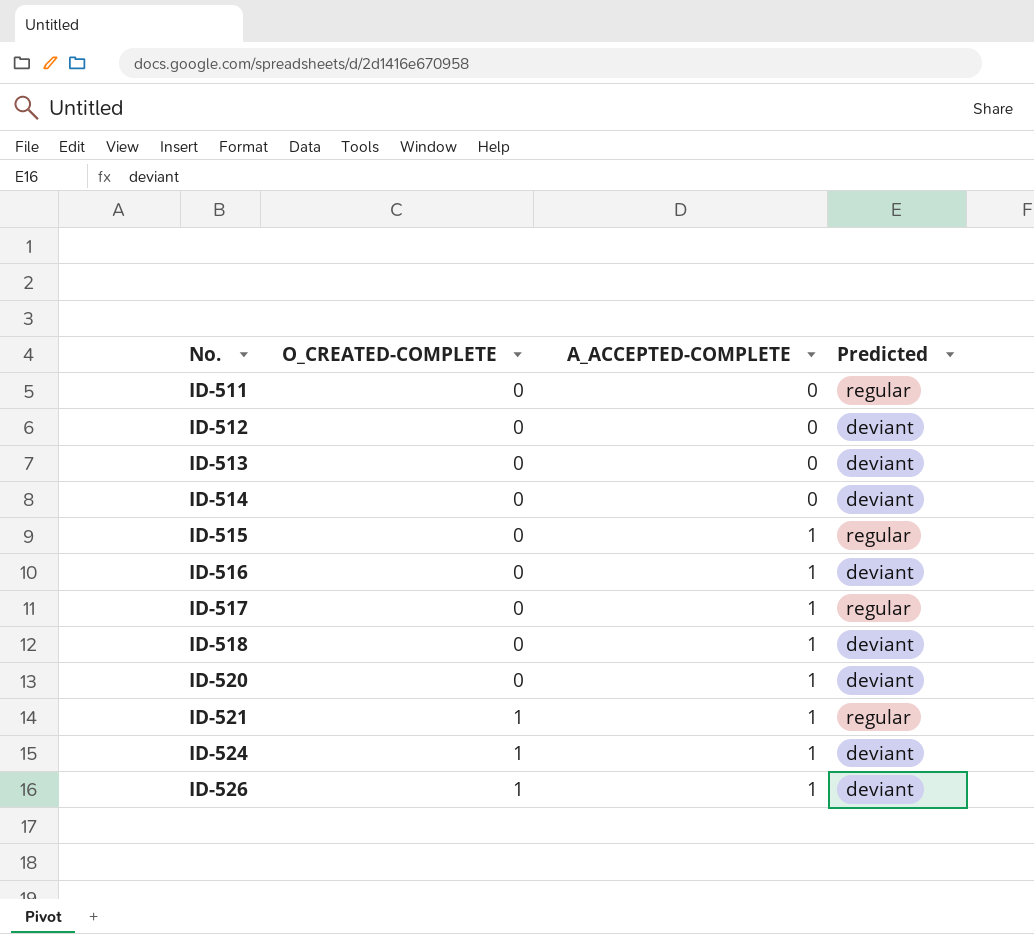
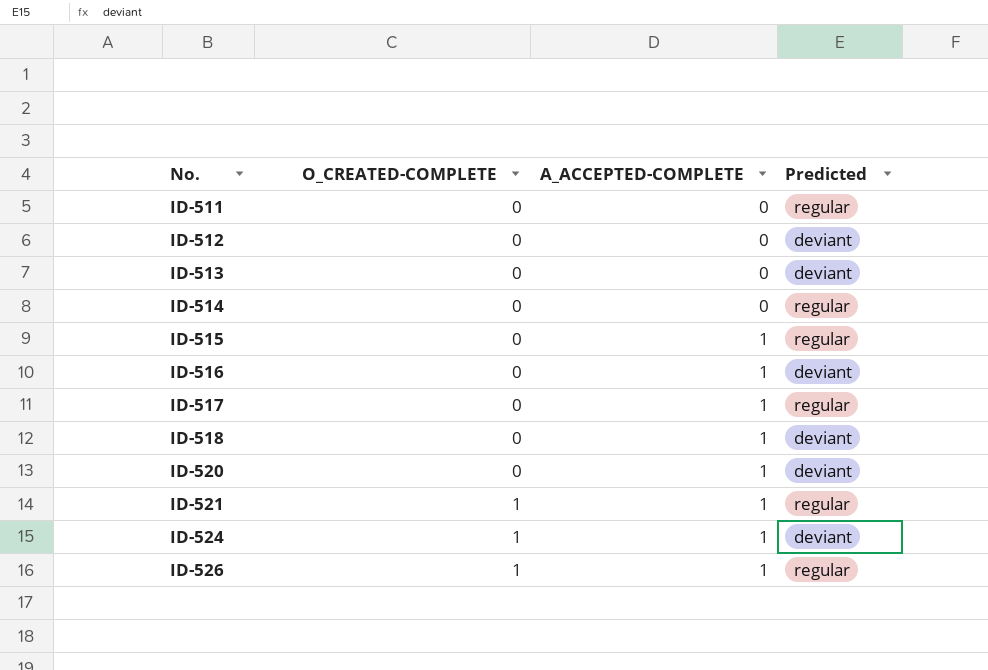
ID-514 | Predicted: deviant -> regular
ID-526 | Predicted: deviant -> regular

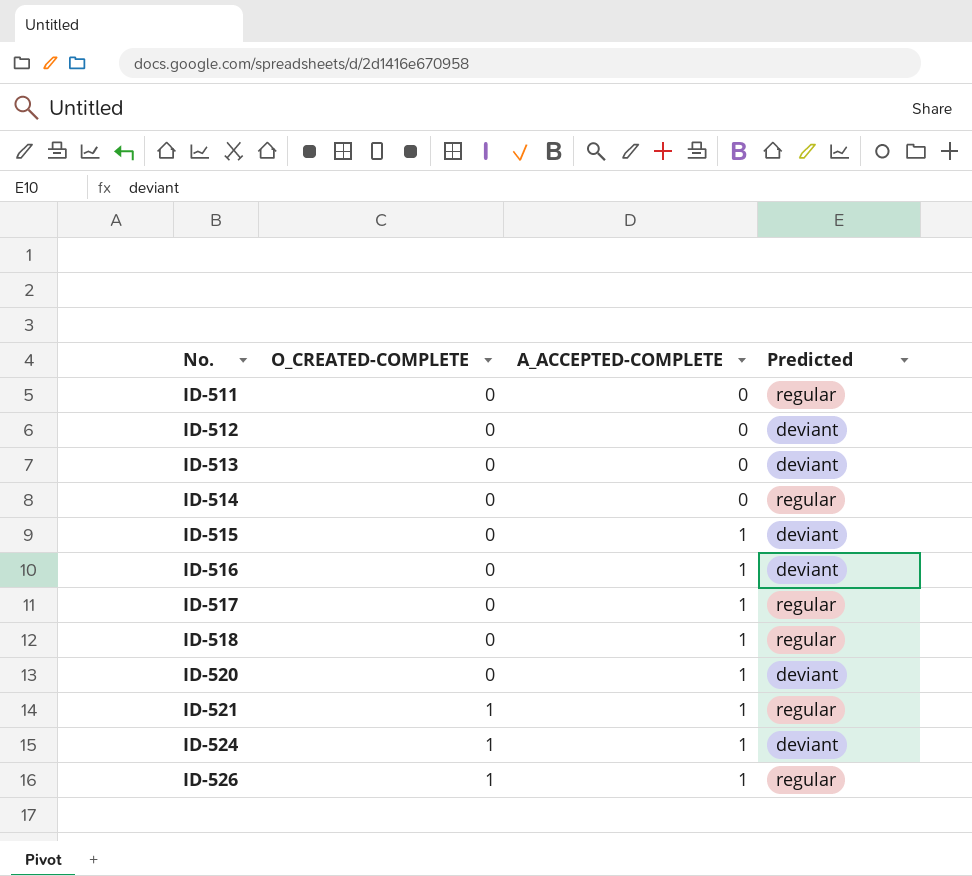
ID-515 | Predicted: regular -> deviant
ID-518 | Predicted: deviant -> regular

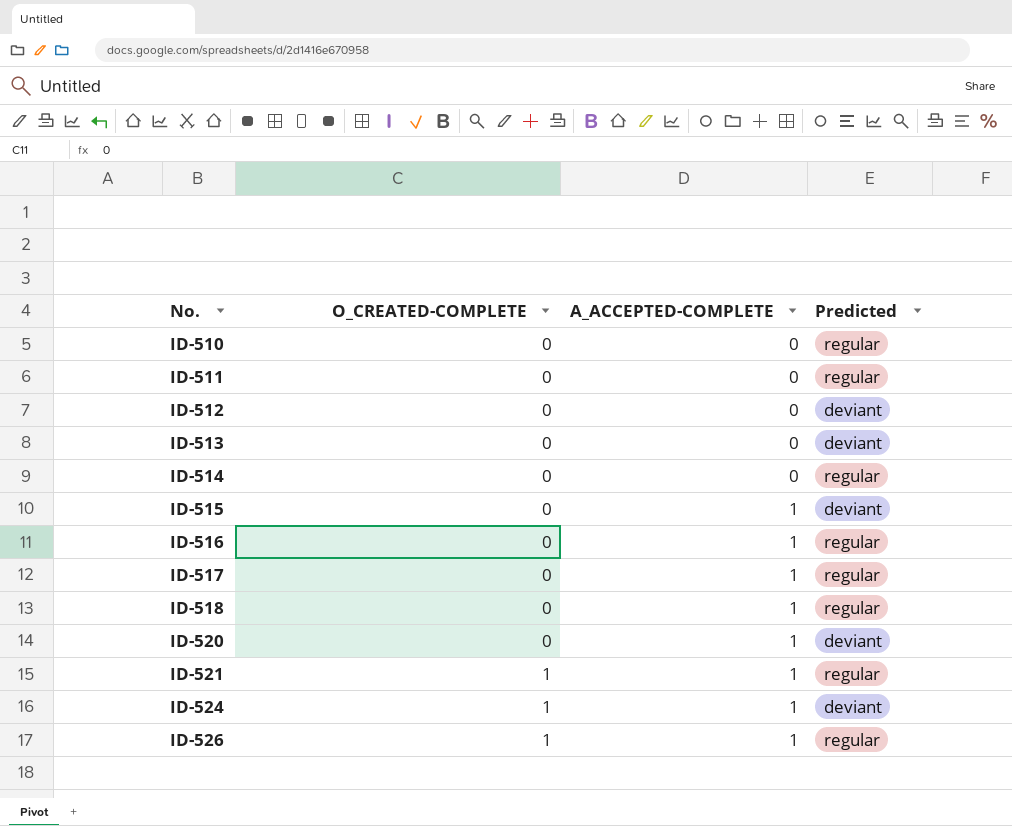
row ID-510: none -> 0 | 0 | regular
ID-516 | Predicted: deviant -> regular

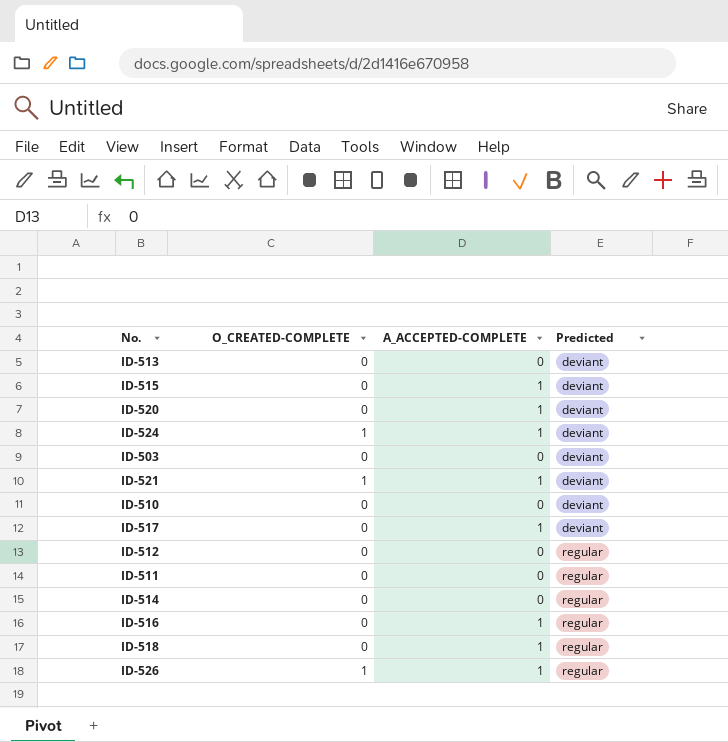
row order: No. ascending -> Predicted ascending
row ID-503: none -> 0 | 0 | deviant
ID-521 | Predicted: regular -> deviant
ID-510 | Predicted: regular -> deviant
ID-517 | Predicted: regular -> deviant
ID-512 | Predicted: deviant -> regular

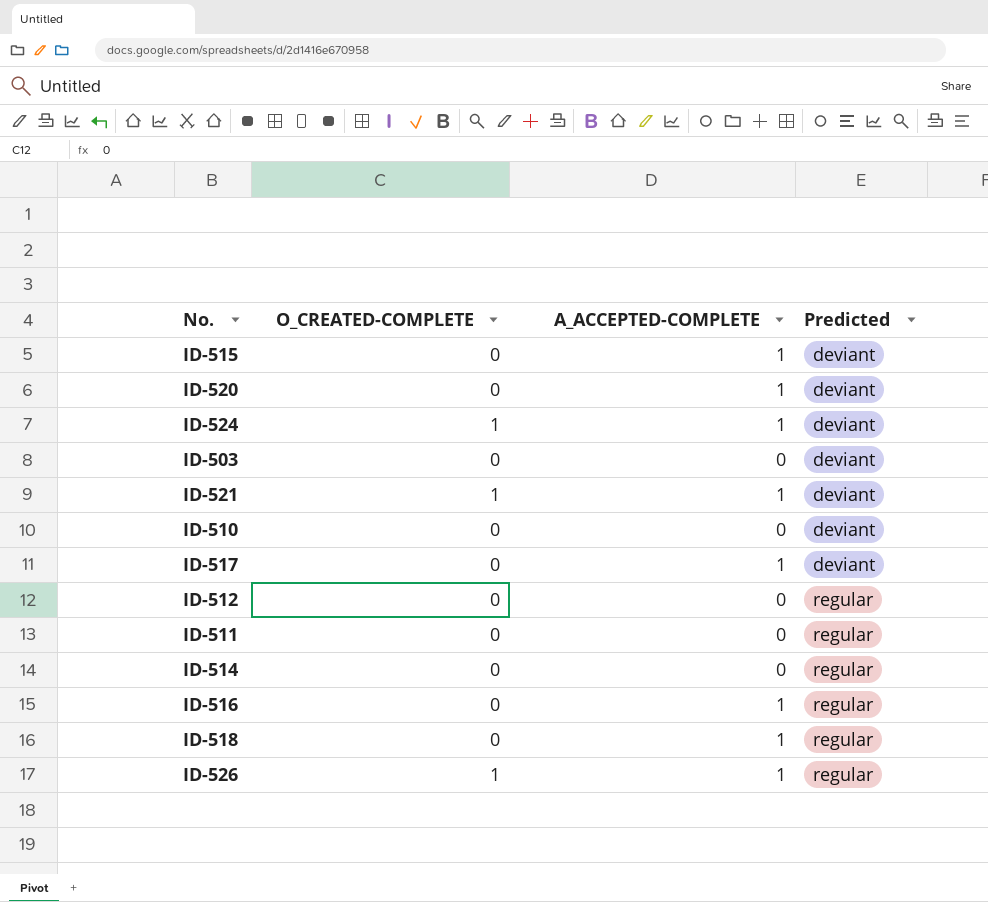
row ID-513: 0 | 0 | deviant -> none

